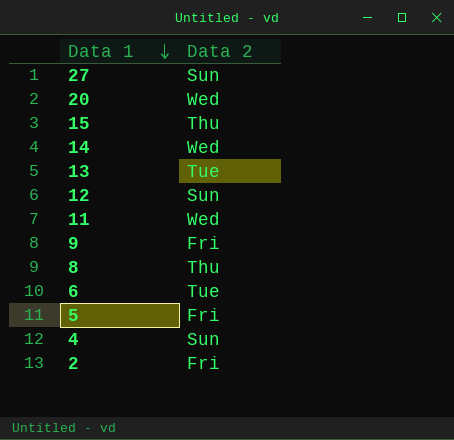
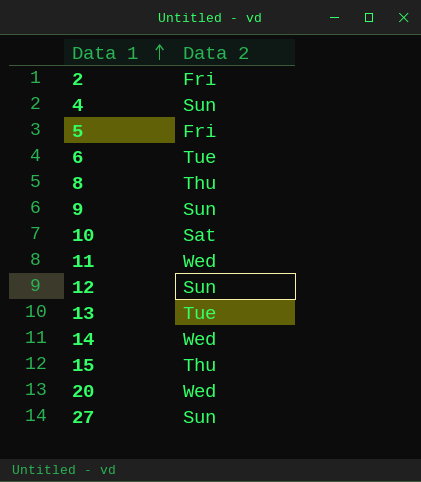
row order: Data 1 descending -> Data 1 ascending
9 | Data 2: Fri -> Sun
row 10: none -> Sat

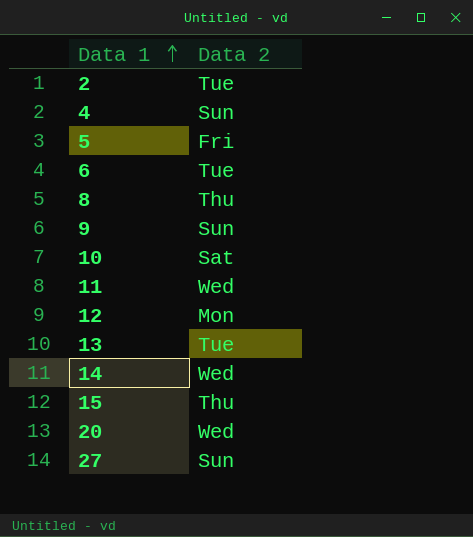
2 | Data 2: Fri -> Tue
12 | Data 2: Sun -> Mon

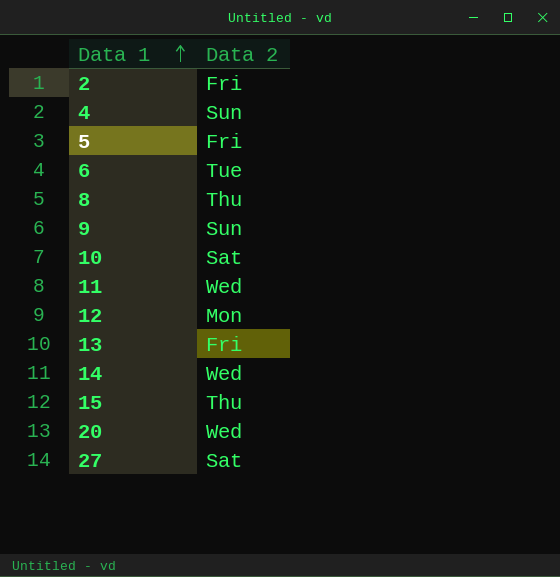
2 | Data 2: Tue -> Fri
13 | Data 2: Tue -> Fri
27 | Data 2: Sun -> Sat

